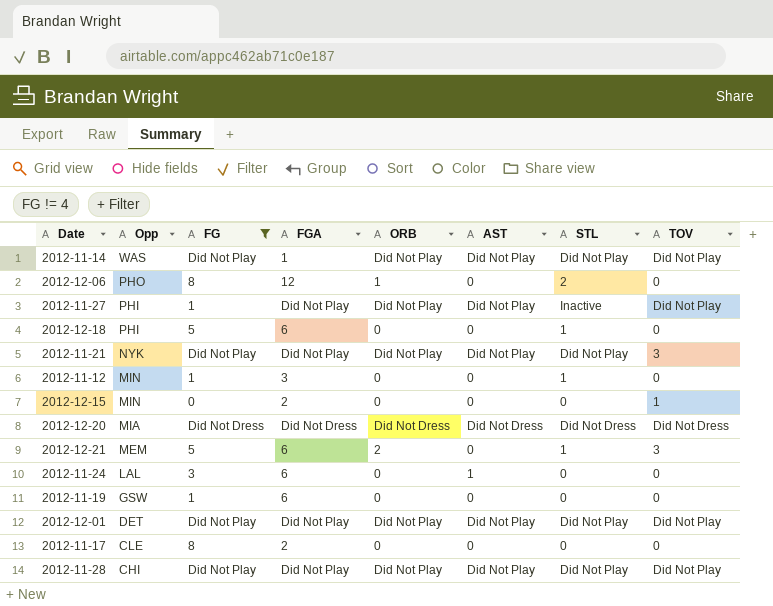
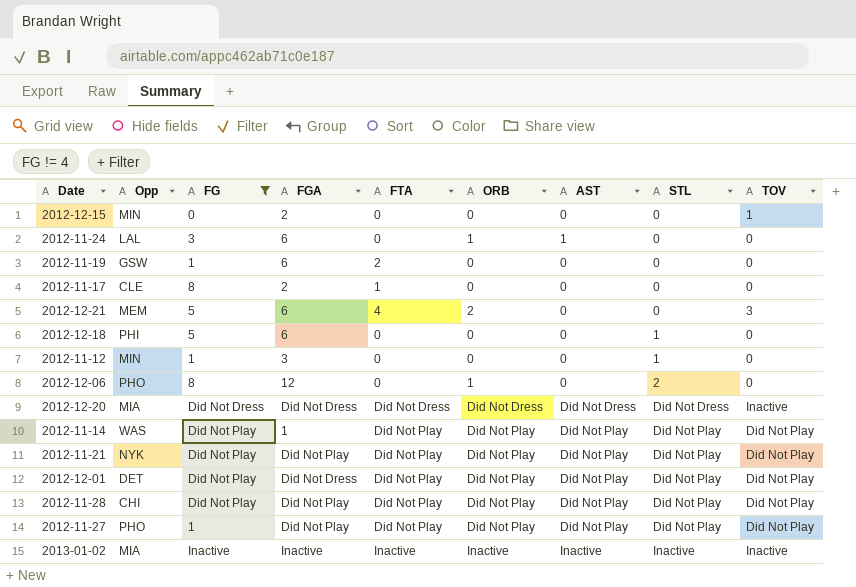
row order: Opp descending -> STL ascending
column FTA | position: none -> 5
2012-11-24 | ORB: 0 -> 1
2012-12-21 | STL: 1 -> 0
2012-12-20 | TOV: Did Not Dress -> Inactive
2012-11-21 | TOV: 3 -> Did Not Play
2012-12-01 | FGA: Did Not Play -> Did Not Dress
2012-11-27 | Opp: PHI -> PHO
2012-11-27 | STL: Inactive -> Did Not Play
row 2013-01-02: none -> MIA | Inactive | Inactive | Inactive | Inactive | Inactive | Inactive | Inactive

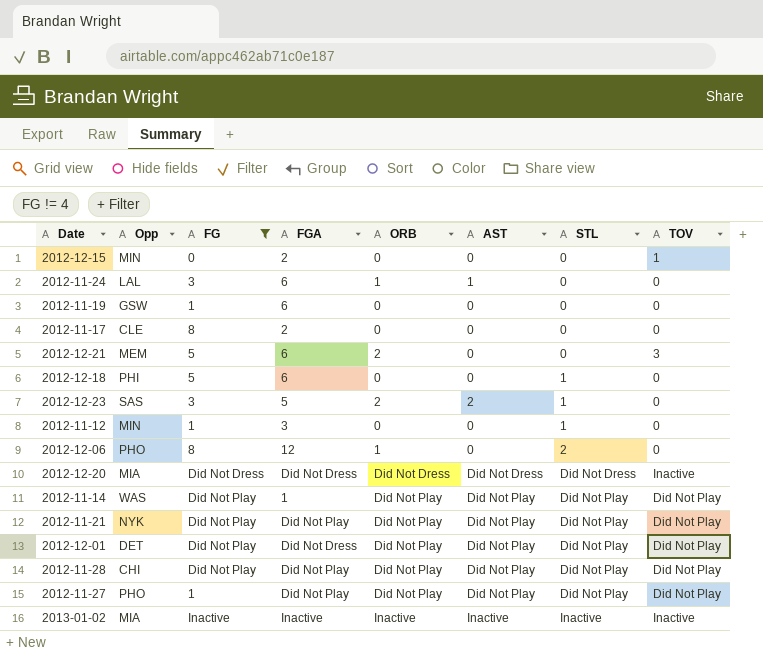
column FTA | position: 5 -> none
row 2012-12-23: none -> SAS | 3 | 5 | 2 | 2 | 1 | 0

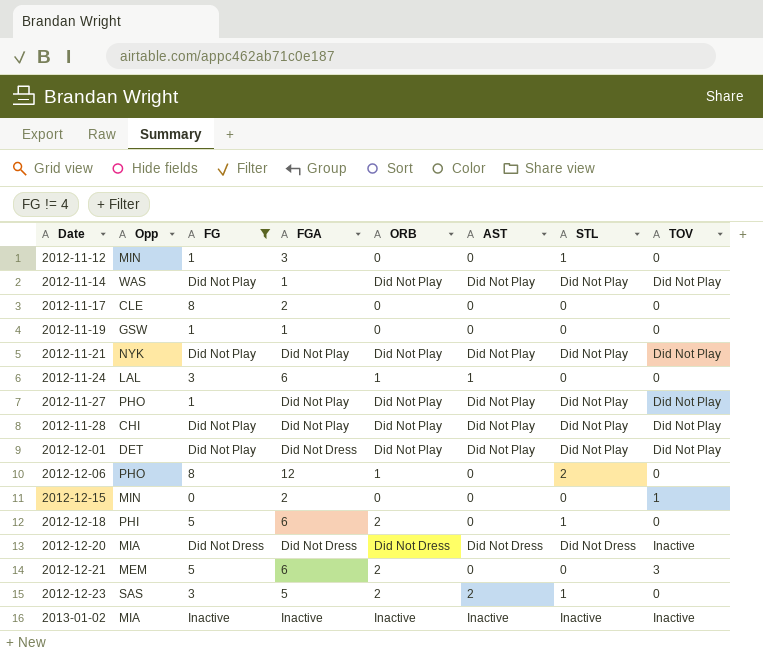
row order: STL ascending -> Date ascending
2012-11-19 | FGA: 6 -> 1
2012-12-18 | ORB: 0 -> 2

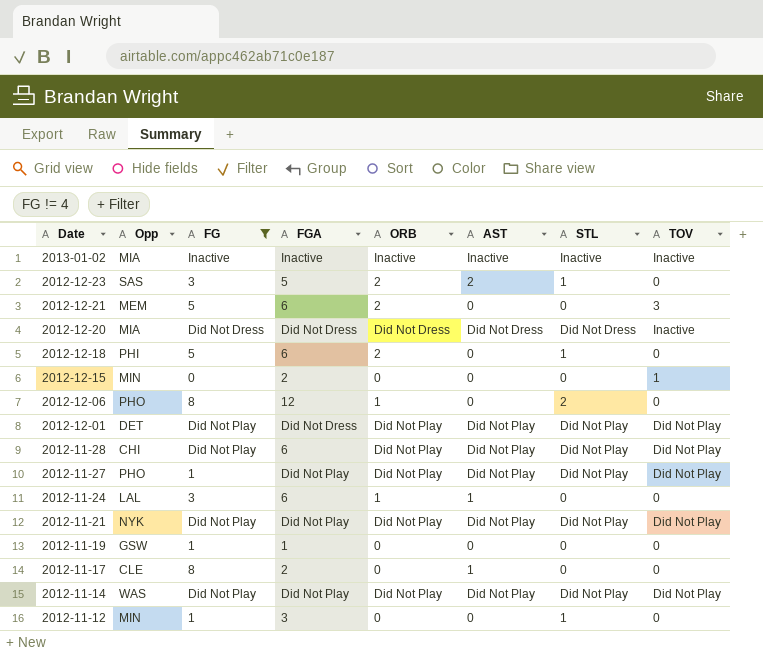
row order: Date ascending -> Date descending
2012-11-28 | FGA: Did Not Play -> 6
2012-11-17 | AST: 0 -> 1
2012-11-14 | FGA: 1 -> Did Not Play

